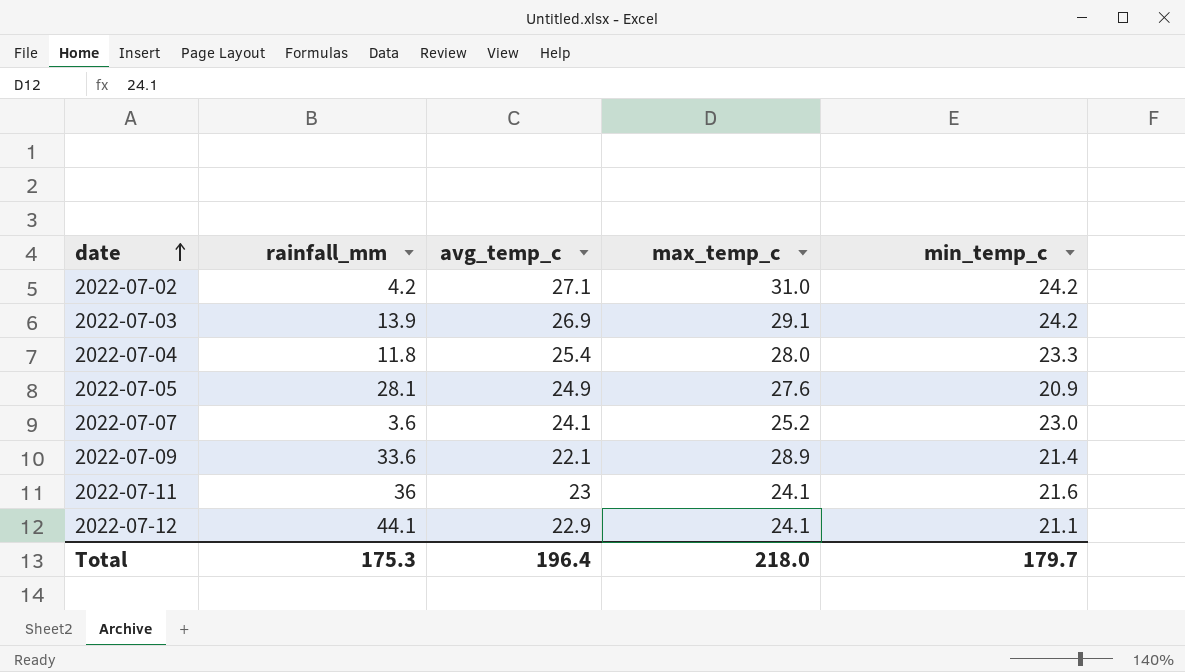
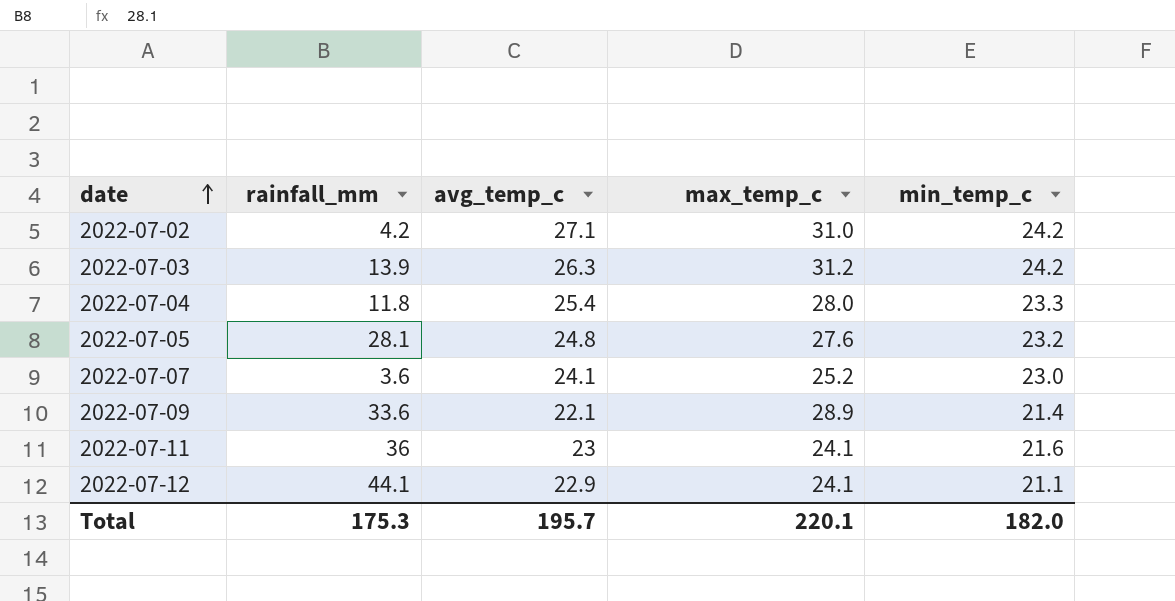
2022-07-03 | avg_temp_c: 26.9 -> 26.3
2022-07-03 | max_temp_c: 29.1 -> 31.2
2022-07-05 | avg_temp_c: 24.9 -> 24.8
2022-07-05 | min_temp_c: 20.9 -> 23.2
Total | avg_temp_c: 196.4 -> 195.7
Total | max_temp_c: 218.0 -> 220.1
Total | min_temp_c: 179.7 -> 182.0

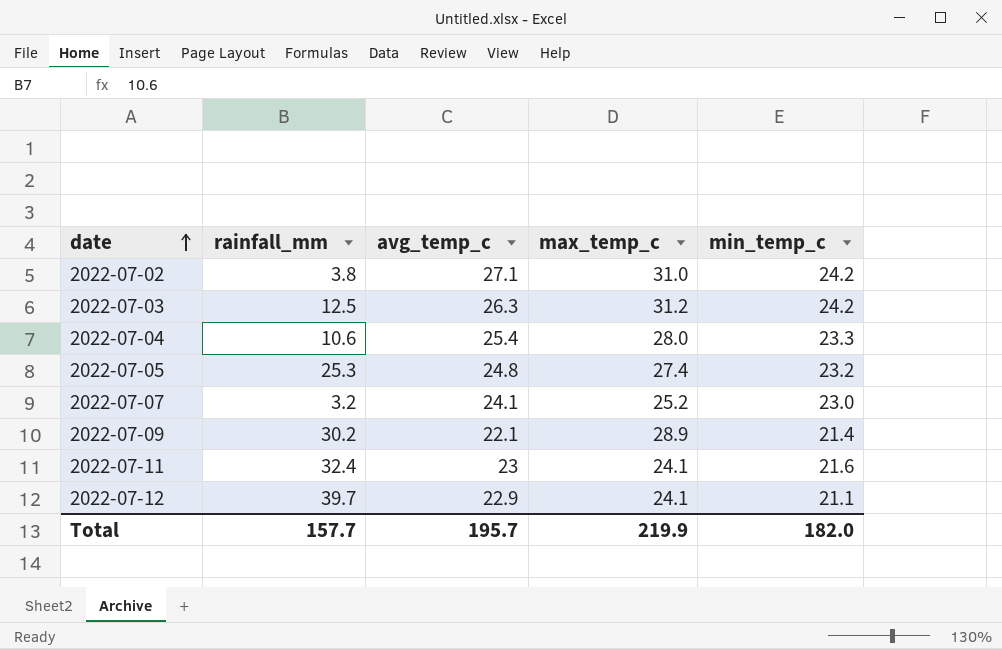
2022-07-02 | rainfall_mm: 4.2 -> 3.8
2022-07-03 | rainfall_mm: 13.9 -> 12.5
2022-07-04 | rainfall_mm: 11.8 -> 10.6
2022-07-05 | rainfall_mm: 28.1 -> 25.3
2022-07-05 | max_temp_c: 27.6 -> 27.4
2022-07-07 | rainfall_mm: 3.6 -> 3.2
2022-07-09 | rainfall_mm: 33.6 -> 30.2
2022-07-11 | rainfall_mm: 36 -> 32.4
2022-07-12 | rainfall_mm: 44.1 -> 39.7
Total | rainfall_mm: 175.3 -> 157.7
Total | max_temp_c: 220.1 -> 219.9

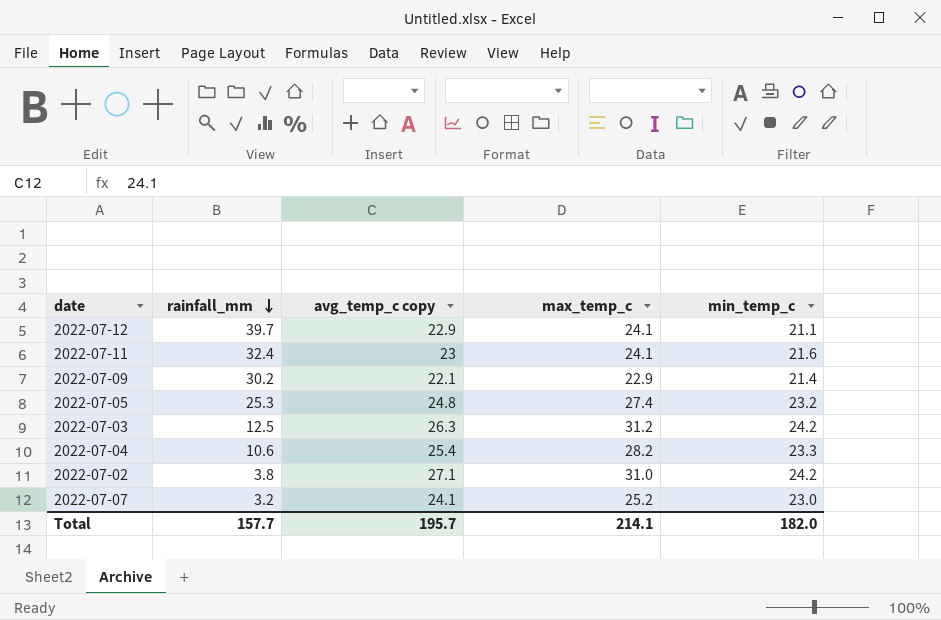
row order: date ascending -> rainfall_mm descending
column name: avg_temp_c -> avg_temp_c copy
2022-07-09 | max_temp_c: 28.9 -> 22.9
2022-07-04 | max_temp_c: 28.0 -> 28.2
Total | max_temp_c: 219.9 -> 214.1

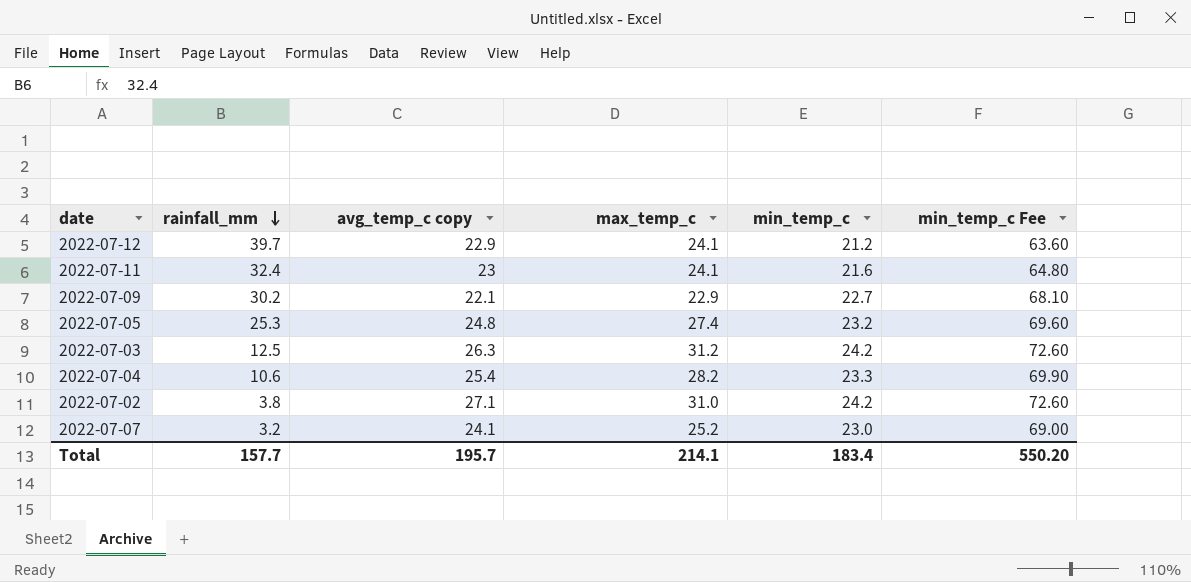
column min_temp_c Fee | formula: none -> [min_temp_c] * 3
2022-07-12 | min_temp_c: 21.1 -> 21.2
2022-07-09 | min_temp_c: 21.4 -> 22.7
Total | min_temp_c: 182.0 -> 183.4

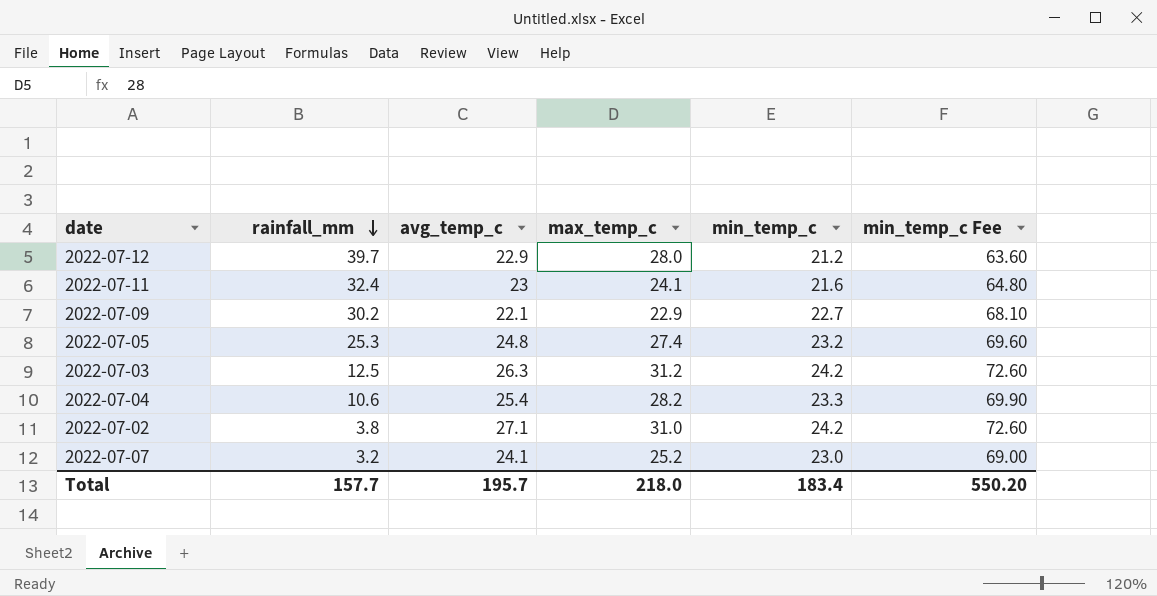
column name: avg_temp_c copy -> avg_temp_c
2022-07-12 | max_temp_c: 24.1 -> 28.0
Total | max_temp_c: 214.1 -> 218.0

